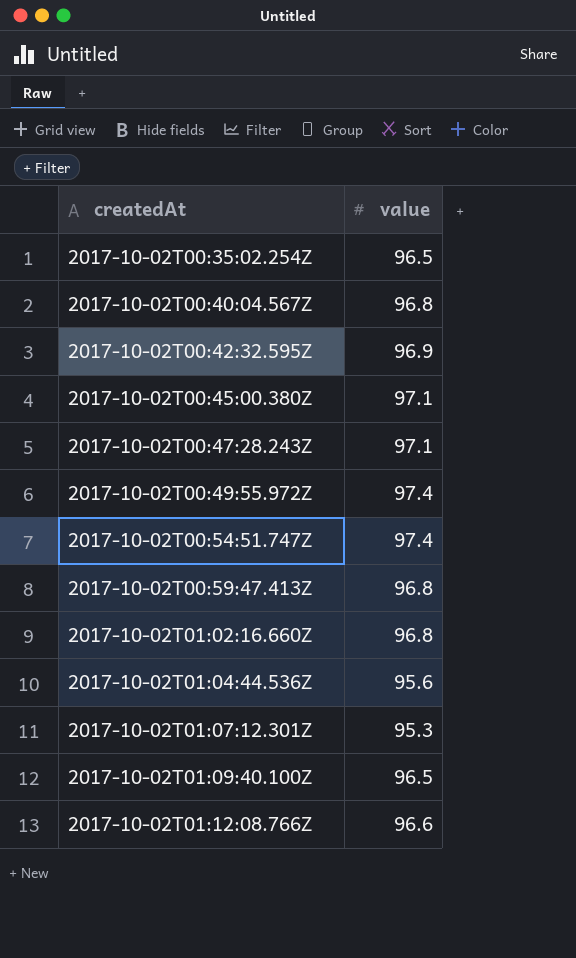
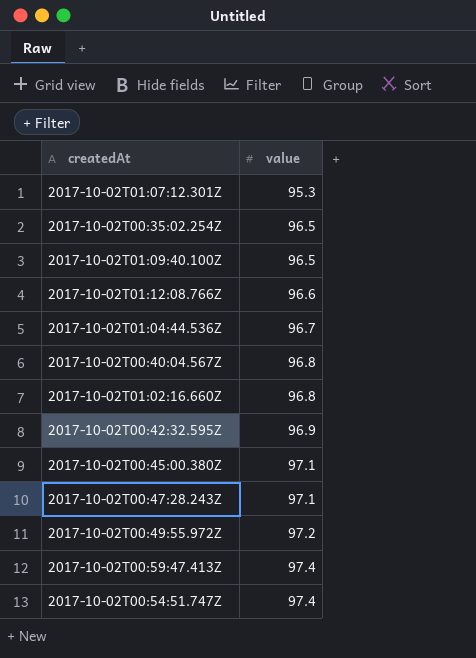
row order: createdAt ascending -> value ascending
2017-10-02T01:04:44.536Z | value: 95.6 -> 96.7
2017-10-02T00:49:55.972Z | value: 97.4 -> 97.2
2017-10-02T00:59:47.413Z | value: 96.8 -> 97.4

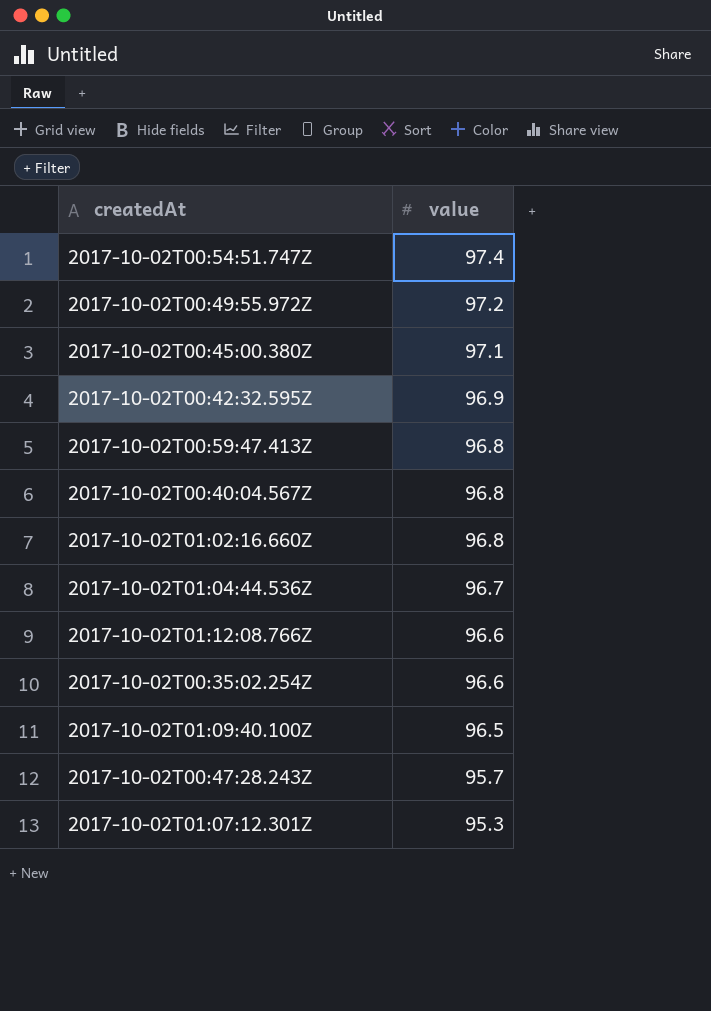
row order: value ascending -> value descending
2017-10-02T00:59:47.413Z | value: 97.4 -> 96.8
2017-10-02T00:35:02.254Z | value: 96.5 -> 96.6
2017-10-02T00:47:28.243Z | value: 97.1 -> 95.7

